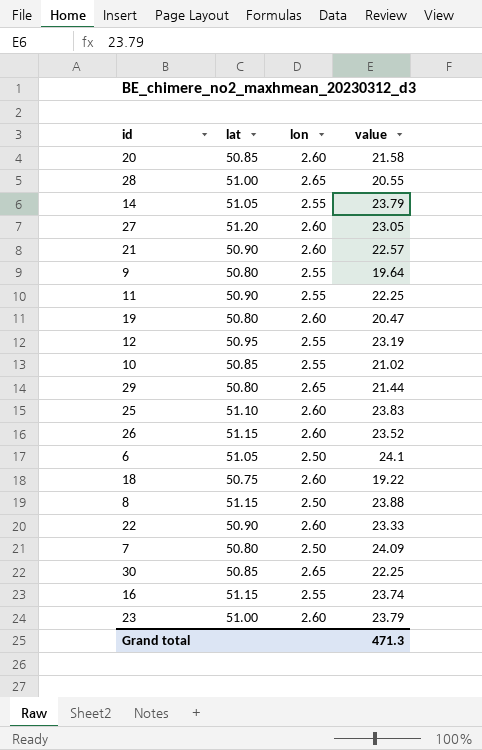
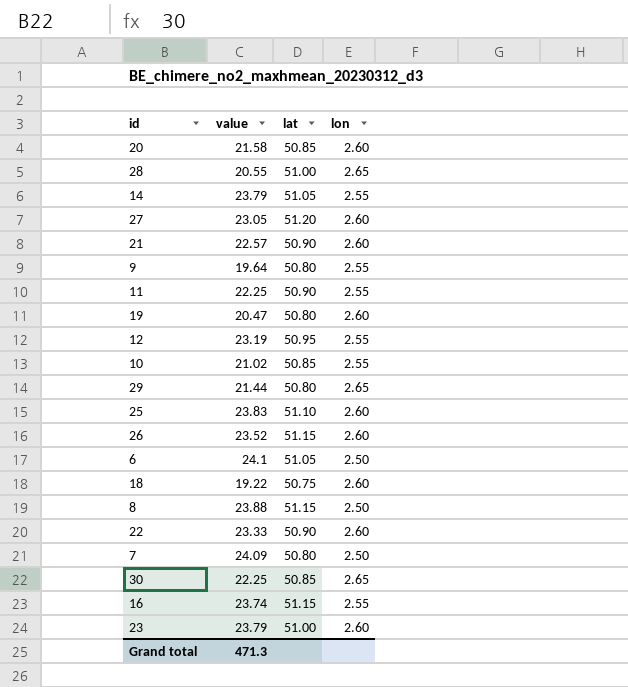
column value | position: 4 -> 2

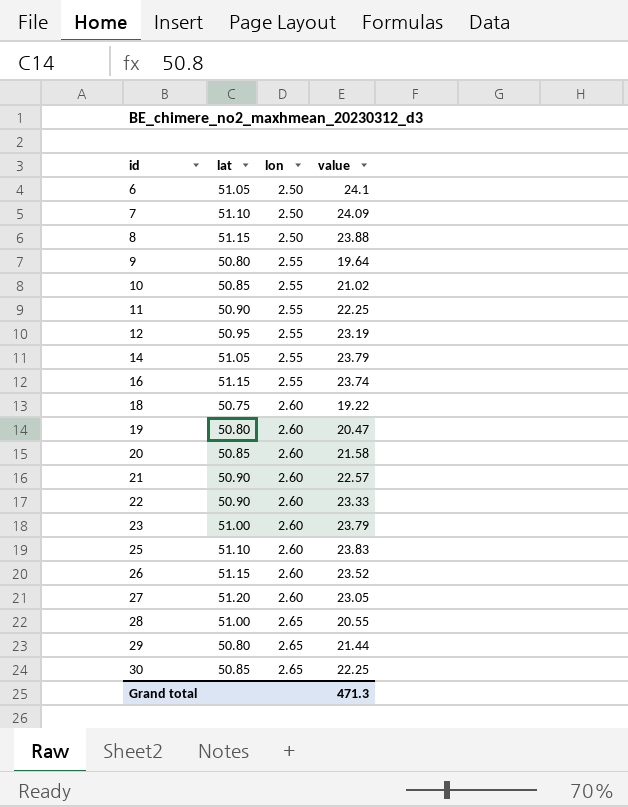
row order: none -> id ascending
column value | position: 2 -> 4
7 | lat: 50.80 -> 51.10

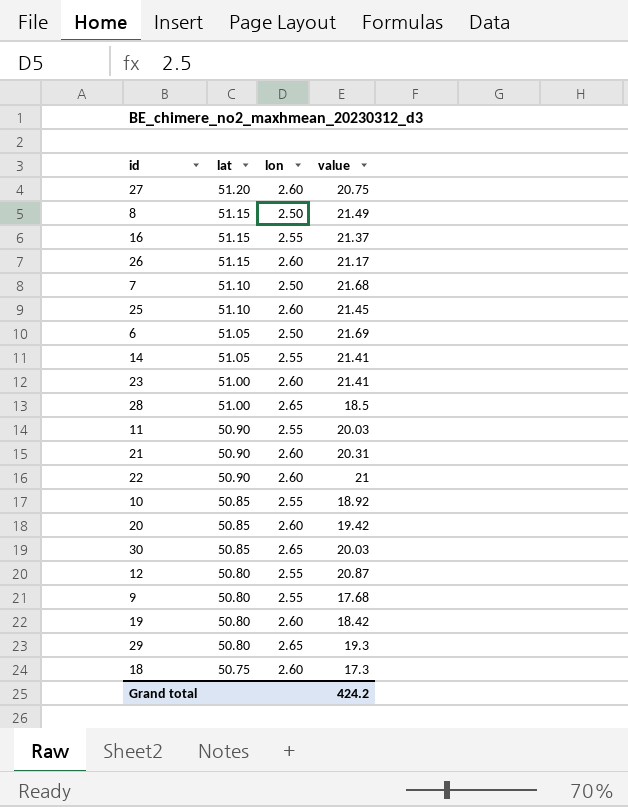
row order: id ascending -> lat descending
27 | value: 23.05 -> 20.75
8 | value: 23.88 -> 21.49
16 | value: 23.74 -> 21.37
26 | value: 23.52 -> 21.17
7 | value: 24.09 -> 21.68
25 | value: 23.83 -> 21.45
6 | value: 24.1 -> 21.69
14 | value: 23.79 -> 21.41
23 | value: 23.79 -> 21.41
28 | value: 20.55 -> 18.5
11 | value: 22.25 -> 20.03
21 | value: 22.57 -> 20.31
22 | value: 23.33 -> 21
10 | value: 21.02 -> 18.92
20 | value: 21.58 -> 19.42
30 | value: 22.25 -> 20.03
12 | lat: 50.95 -> 50.80
12 | value: 23.19 -> 20.87
9 | value: 19.64 -> 17.68
19 | value: 20.47 -> 18.42
29 | value: 21.44 -> 19.3
18 | value: 19.22 -> 17.3
Grand total | value: 471.3 -> 424.2

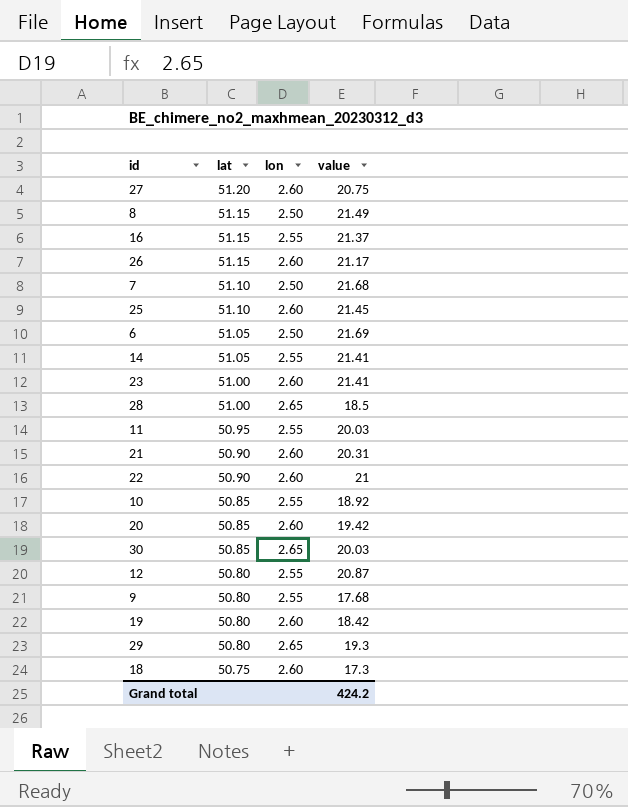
11 | lat: 50.90 -> 50.95

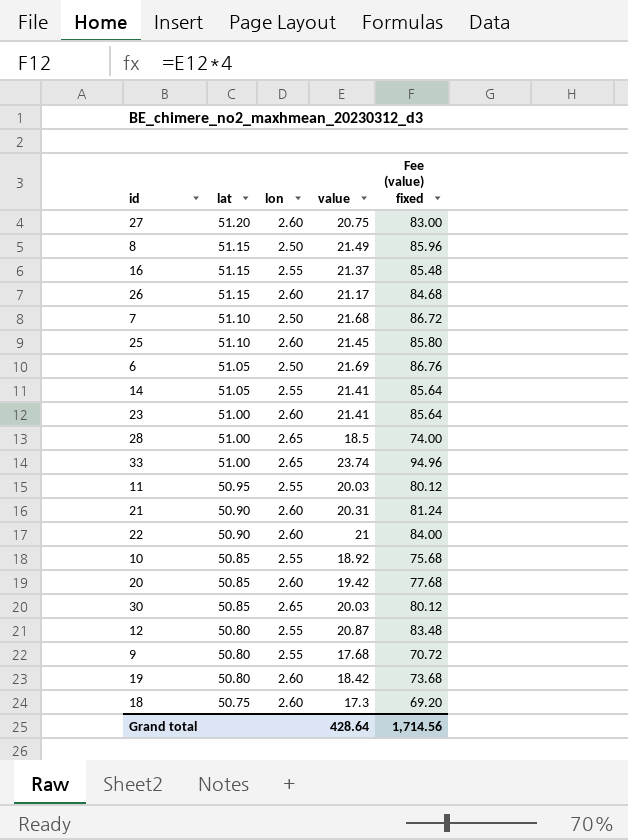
column Fee (value) fixed | formula: none -> [value] * 4
row 29: 50.80 | 2.65 | 19.3 -> none
row 33: none -> 51.00 | 2.65 | 23.74 | 94.96
Grand total | value: 424.2 -> 428.64

